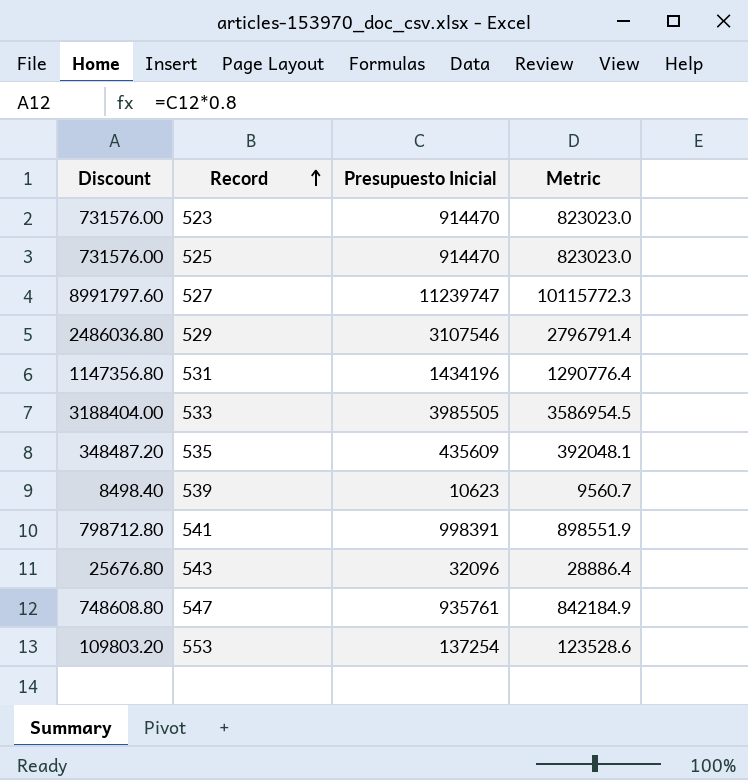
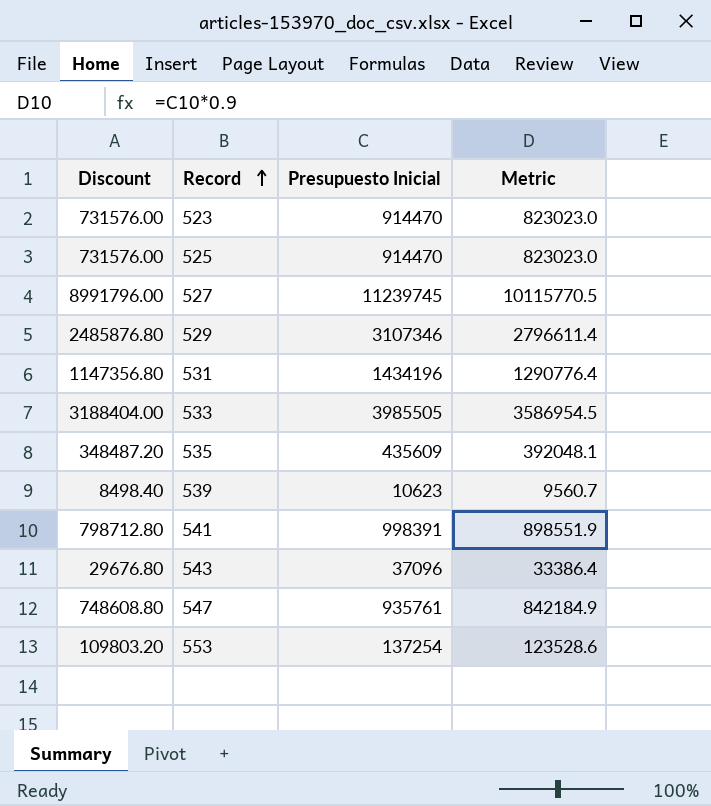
527 | Discount: 8991797.60 -> 8991796.00
527 | Presupuesto Inicial: 11239747 -> 11239745
527 | Metric: 10115772.3 -> 10115770.5
529 | Discount: 2486036.80 -> 2485876.80
529 | Presupuesto Inicial: 3107546 -> 3107346
529 | Metric: 2796791.4 -> 2796611.4
543 | Discount: 25676.80 -> 29676.80
543 | Presupuesto Inicial: 32096 -> 37096
543 | Metric: 28886.4 -> 33386.4

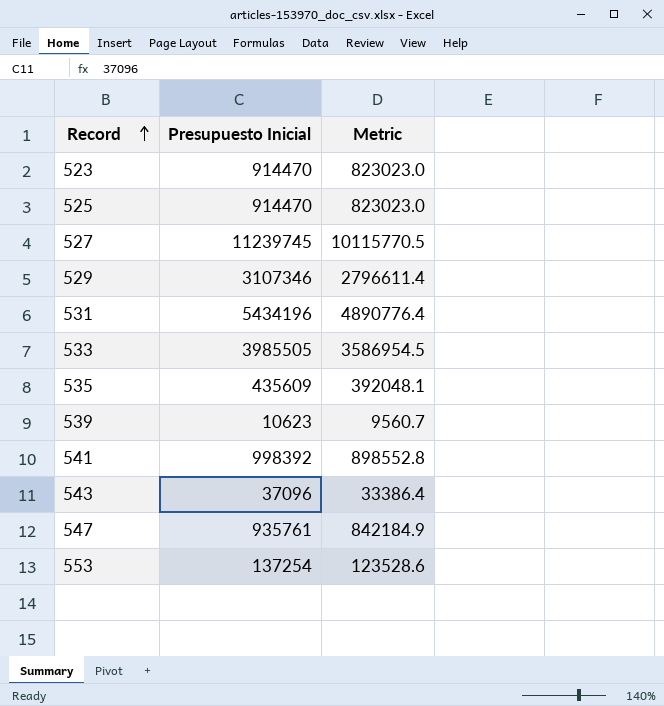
column Discount | formula: [Presupuesto Inicial] * 0.8 -> none
531 | Presupuesto Inicial: 1434196 -> 5434196
531 | Metric: 1290776.4 -> 4890776.4
541 | Presupuesto Inicial: 998391 -> 998392
541 | Metric: 898551.9 -> 898552.8

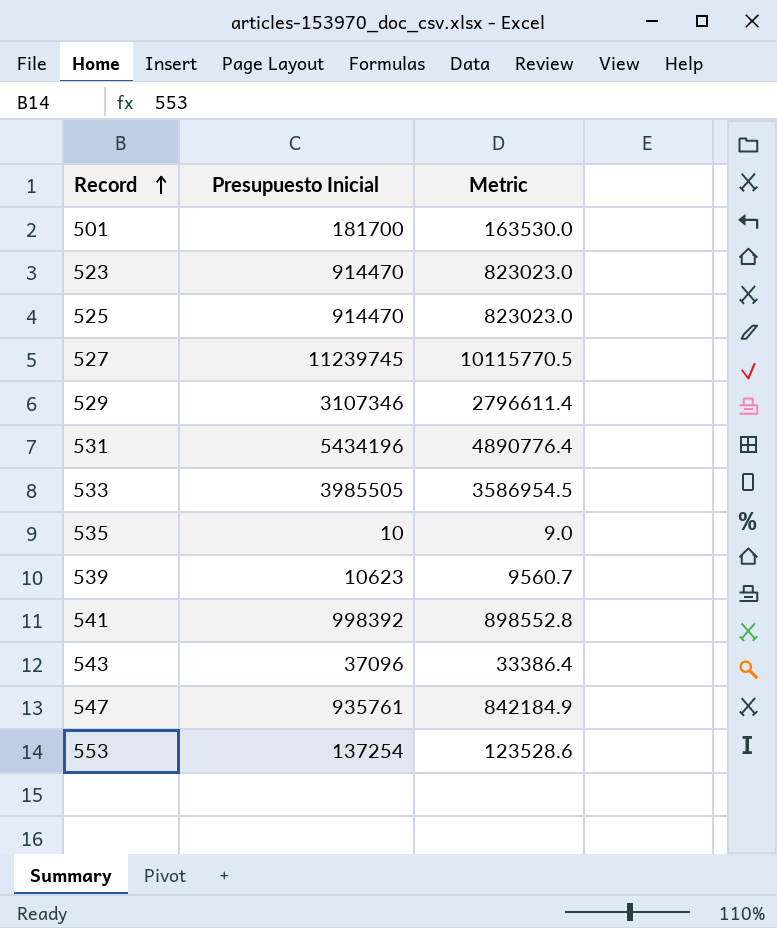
row 501: none -> 181700 | 163530.0
535 | Presupuesto Inicial: 435609 -> 10
535 | Metric: 392048.1 -> 9.0

